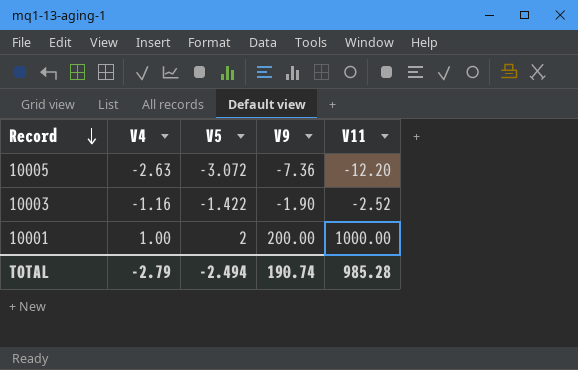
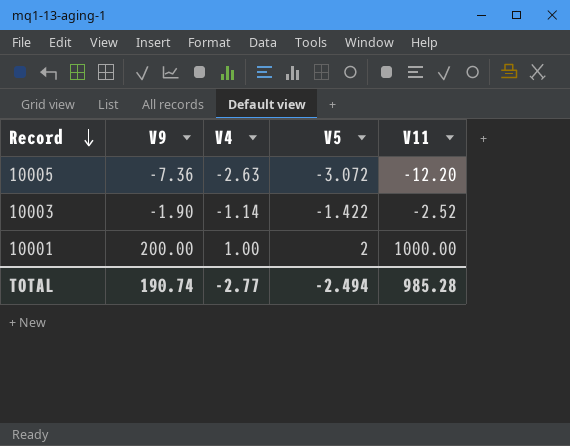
column V9 | position: 4 -> 2
10003 | V4: -1.16 -> -1.14
TOTAL | V4: -2.79 -> -2.77

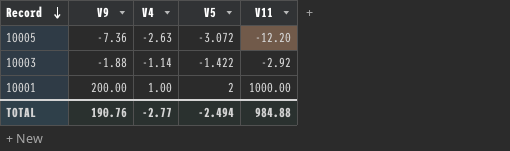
10003 | V9: -1.90 -> -1.88
10003 | V11: -2.52 -> -2.92
TOTAL | V9: 190.74 -> 190.76
TOTAL | V11: 985.28 -> 984.88

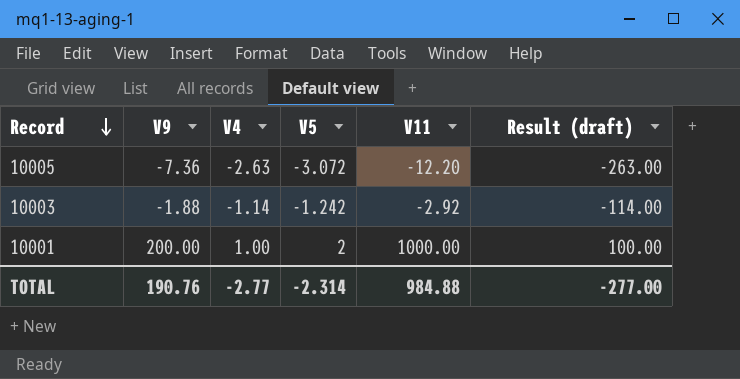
column Result (draft) | formula: none -> [V4] * 100
10003 | V5: -1.422 -> -1.242
TOTAL | V5: -2.494 -> -2.314

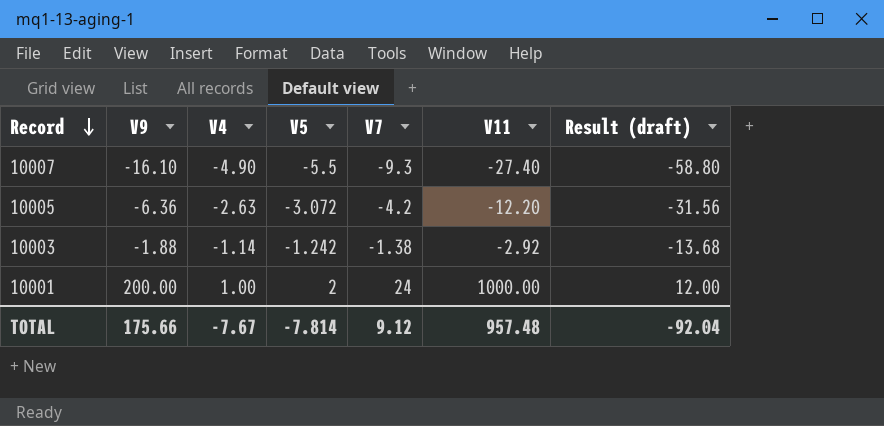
column V7 | position: none -> 5
column Result (draft) | formula: [V4] * 100 -> [V4] * 12
row 10007: none -> -16.10 | -4.90 | -5.5 | -9.3 | -27.40 | -58.80
10005 | V9: -7.36 -> -6.36
TOTAL | V9: 190.76 -> 175.66
TOTAL | V4: -2.77 -> -7.67
TOTAL | V5: -2.314 -> -7.814
TOTAL | V11: 984.88 -> 957.48
TOTAL | Result (draft): -277.00 -> -92.04

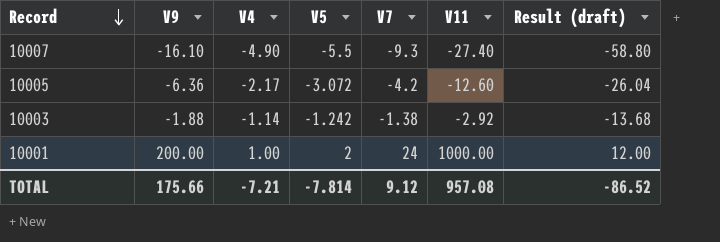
10005 | V4: -2.63 -> -2.17
10005 | V11: -12.20 -> -12.60
10005 | Result (draft): -31.56 -> -26.04
TOTAL | V4: -7.67 -> -7.21
TOTAL | V11: 957.48 -> 957.08
TOTAL | Result (draft): -92.04 -> -86.52

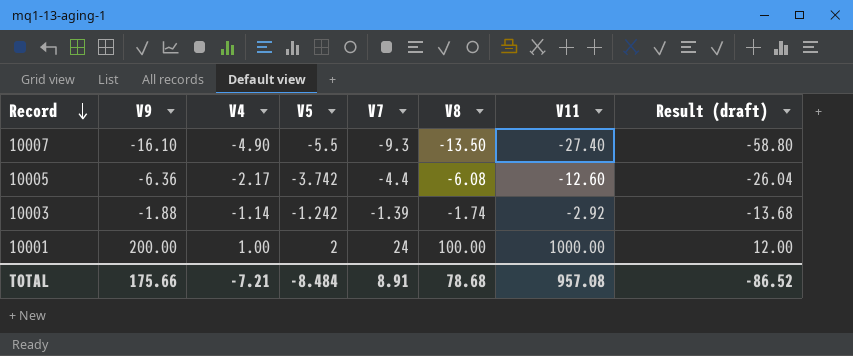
column V8 | position: none -> 6
10005 | V5: -3.072 -> -3.742
10005 | V7: -4.2 -> -4.4
10003 | V7: -1.38 -> -1.39
TOTAL | V5: -7.814 -> -8.484
TOTAL | V7: 9.12 -> 8.91

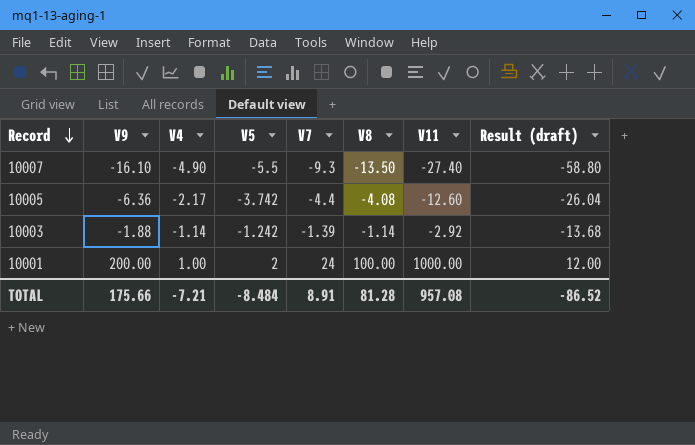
10005 | V8: -6.08 -> -4.08
10003 | V8: -1.74 -> -1.14
TOTAL | V8: 78.68 -> 81.28

